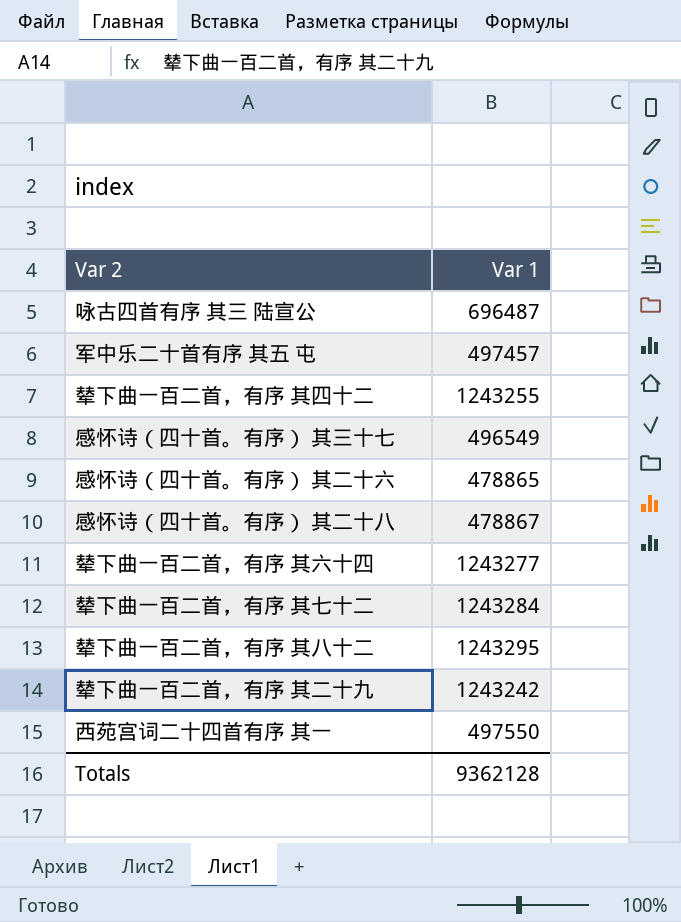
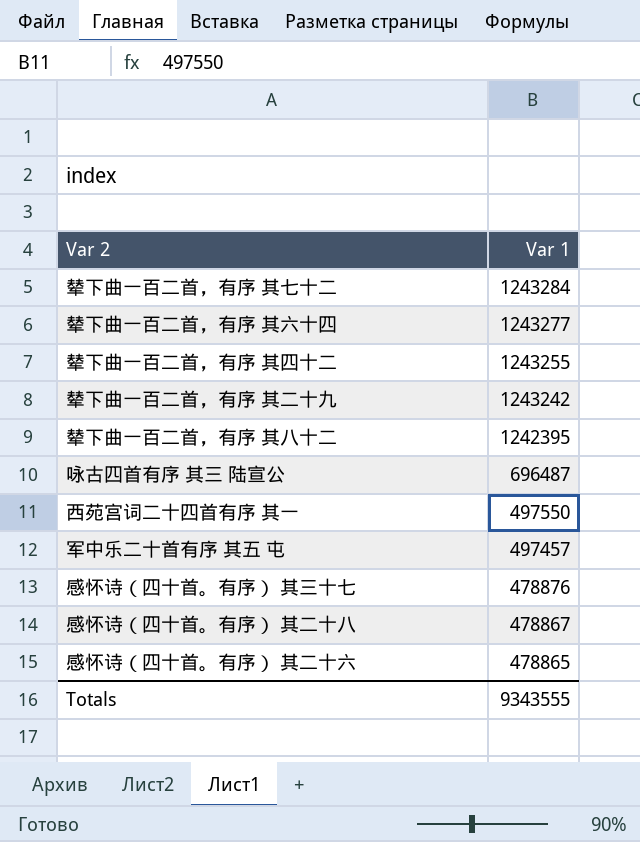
row order: none -> Var 1 descending
辇下曲一百二首，有序 其八十二 | Var 1: 1243295 -> 1242395
感怀诗（四十首。有序） 其三十七 | Var 1: 496549 -> 478876
Totals | Var 1: 9362128 -> 9343555

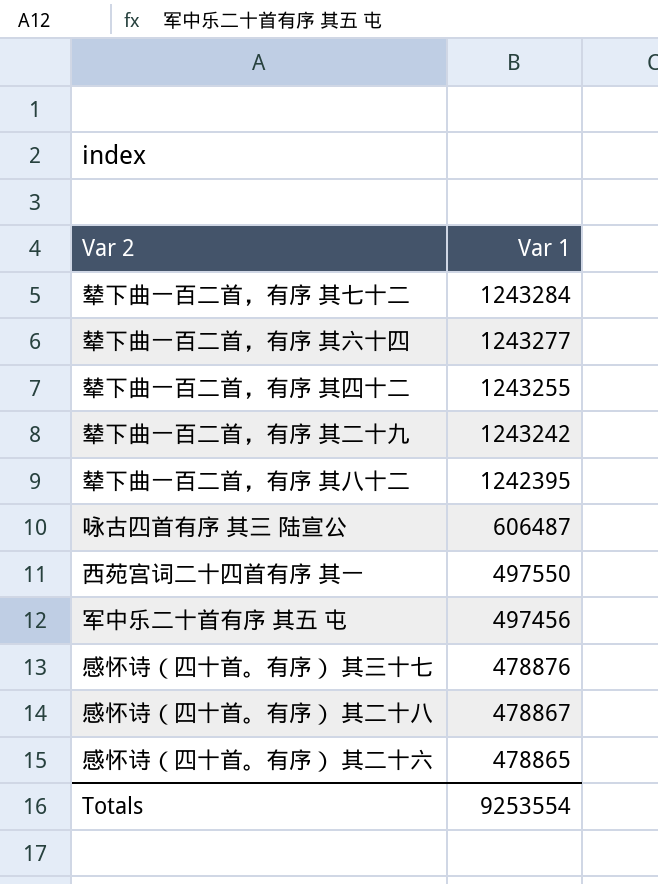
咏古四首有序 其三 陆宣公 | Var 1: 696487 -> 606487
军中乐二十首有序 其五 屯 | Var 1: 497457 -> 497456
Totals | Var 1: 9343555 -> 9253554

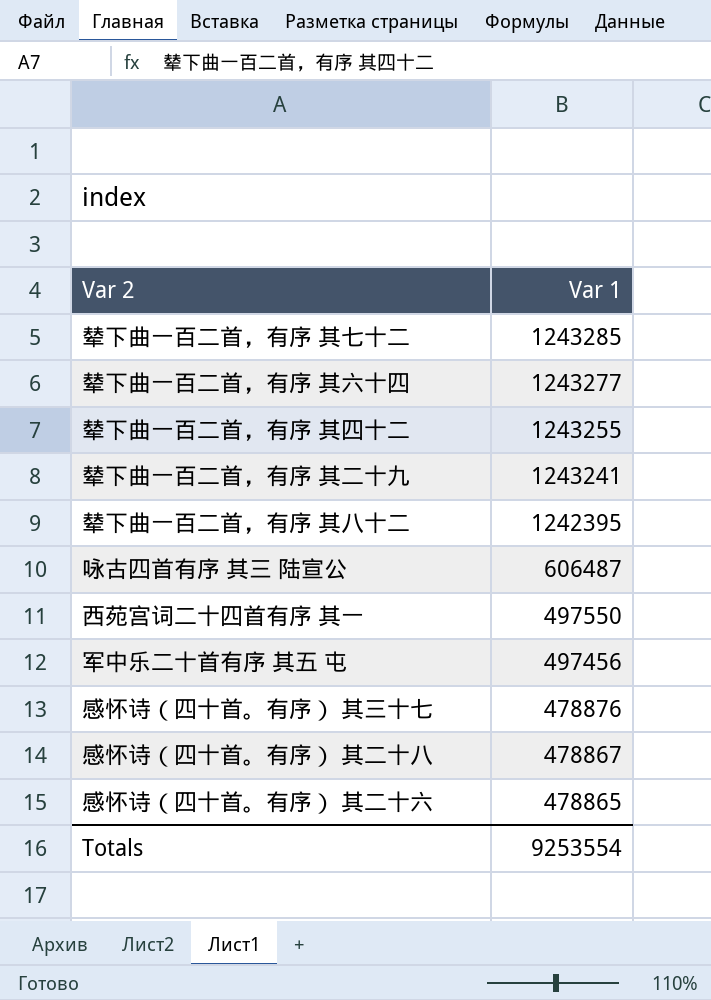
辇下曲一百二首，有序 其七十二 | Var 1: 1243284 -> 1243285
辇下曲一百二首，有序 其二十九 | Var 1: 1243242 -> 1243241

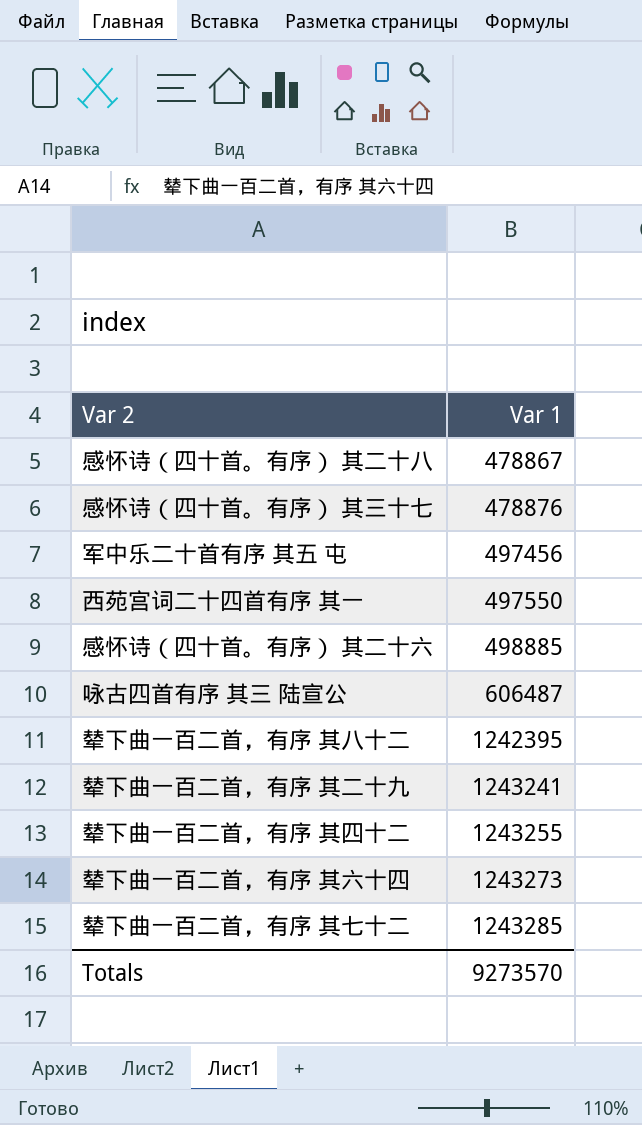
row order: Var 1 descending -> Var 1 ascending
感怀诗（四十首。有序） 其二十六 | Var 1: 478865 -> 498885
辇下曲一百二首，有序 其六十四 | Var 1: 1243277 -> 1243273
Totals | Var 1: 9253554 -> 9273570

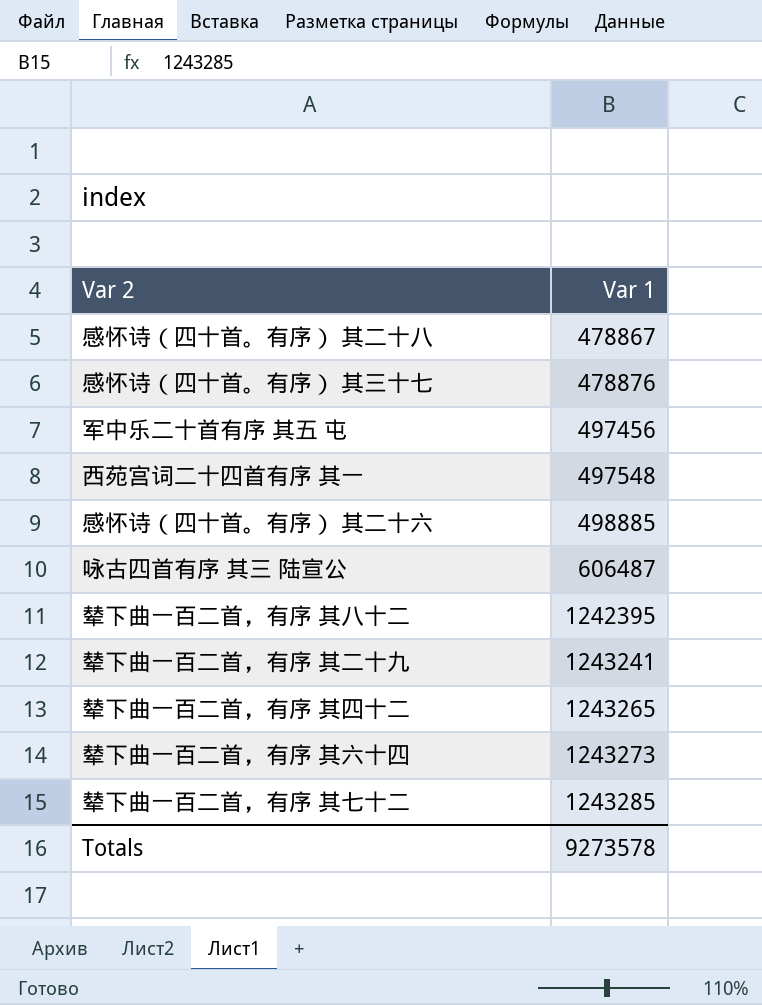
西苑宫词二十四首有序 其一 | Var 1: 497550 -> 497548
辇下曲一百二首，有序 其四十二 | Var 1: 1243255 -> 1243265
Totals | Var 1: 9273570 -> 9273578

